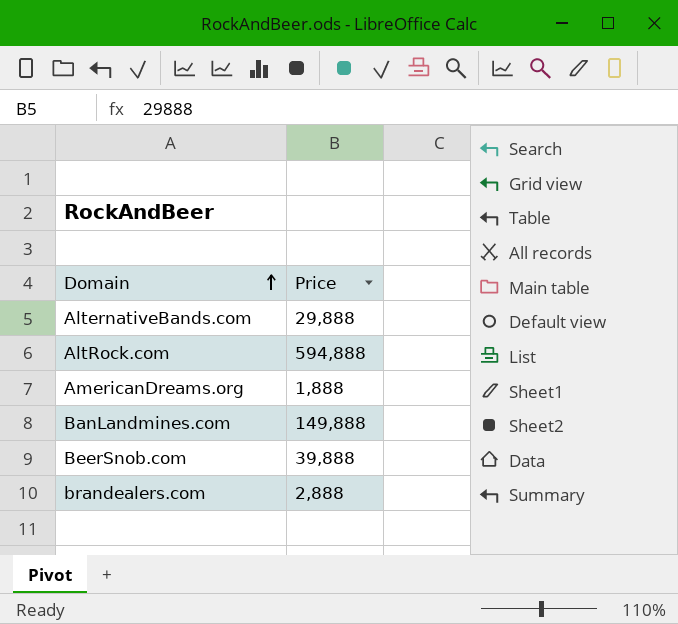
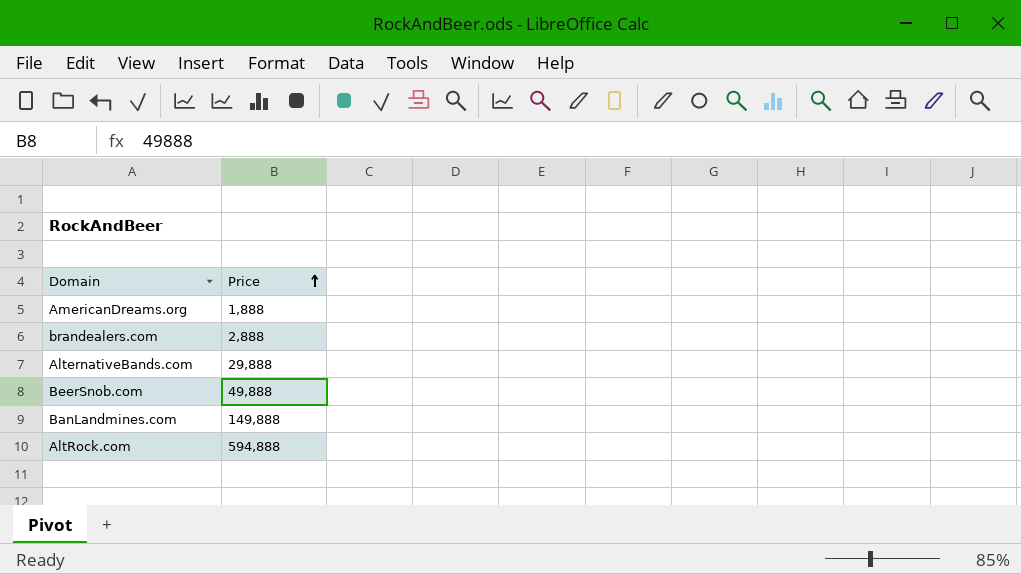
row order: Domain ascending -> Price ascending
BeerSnob.com | Price: 39,888 -> 49,888

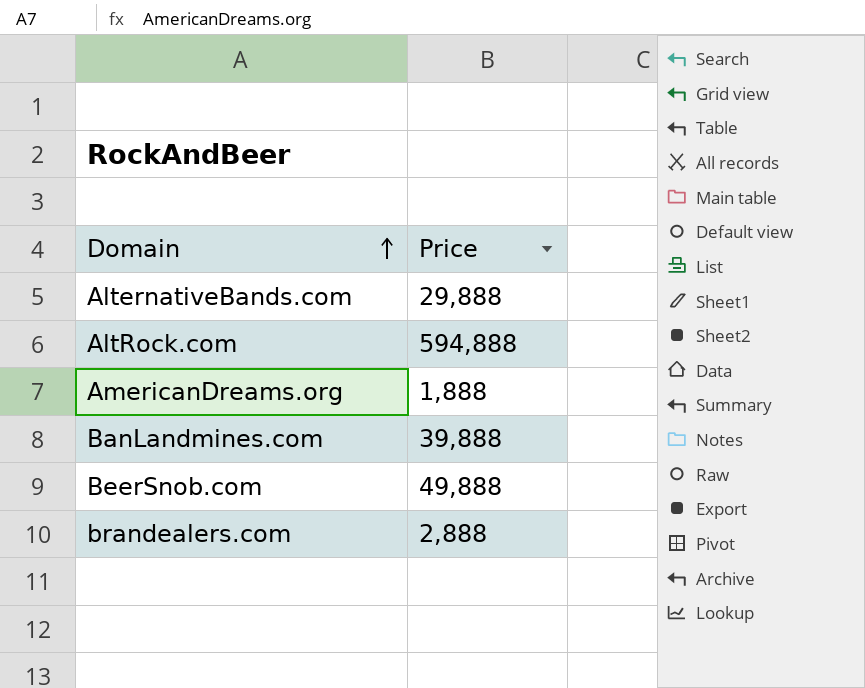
row order: Price ascending -> Domain ascending
BanLandmines.com | Price: 149,888 -> 39,888

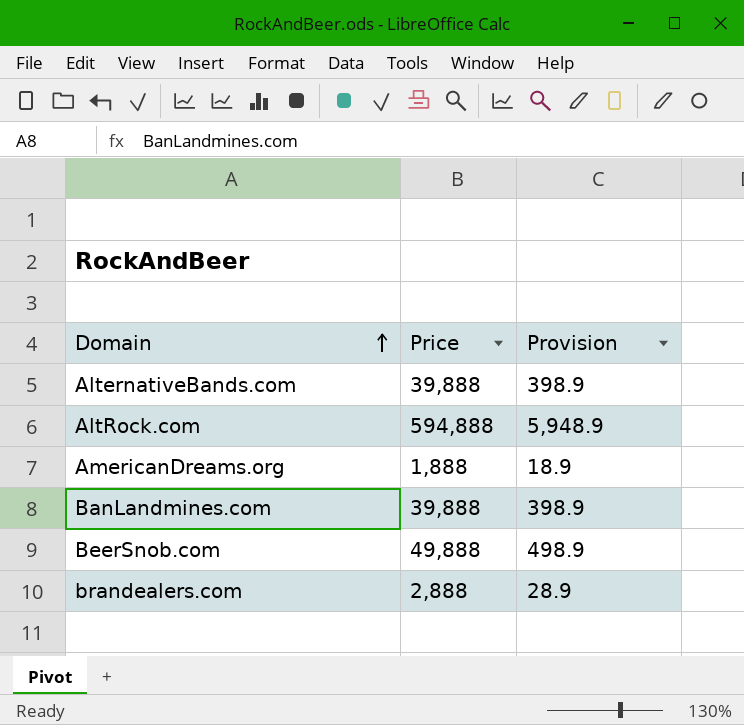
column Provision | formula: none -> [Price] * 0.01
AlternativeBands.com | Price: 29,888 -> 39,888

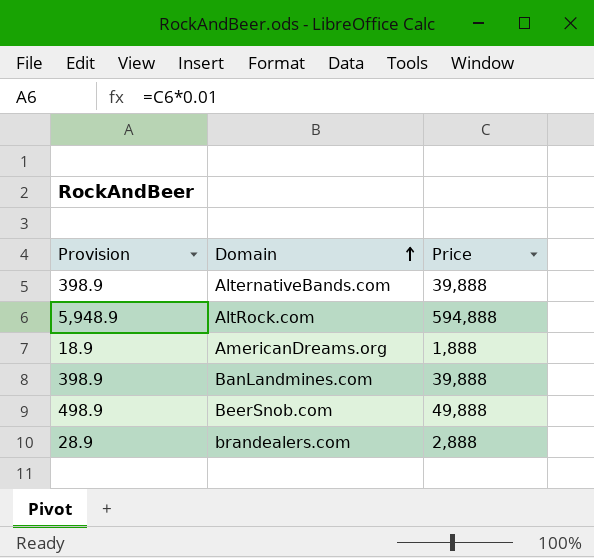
column Provision | position: 3 -> 1

